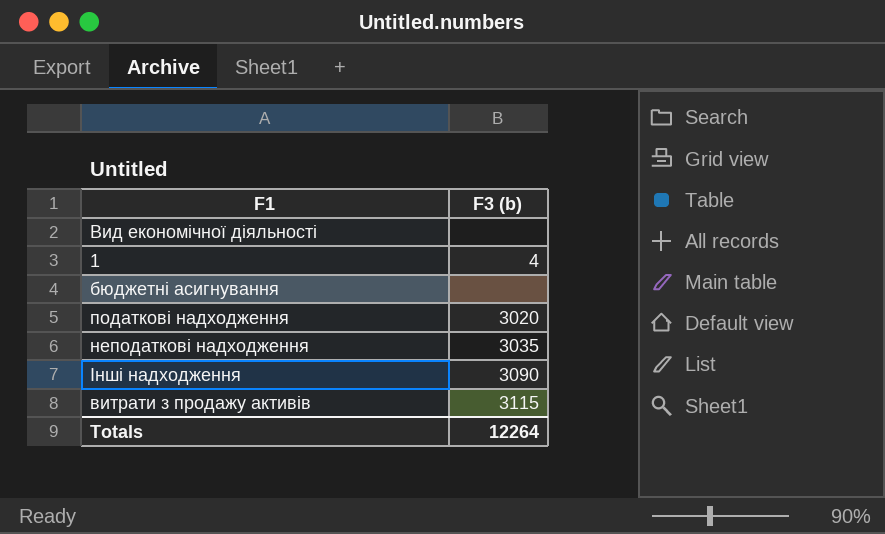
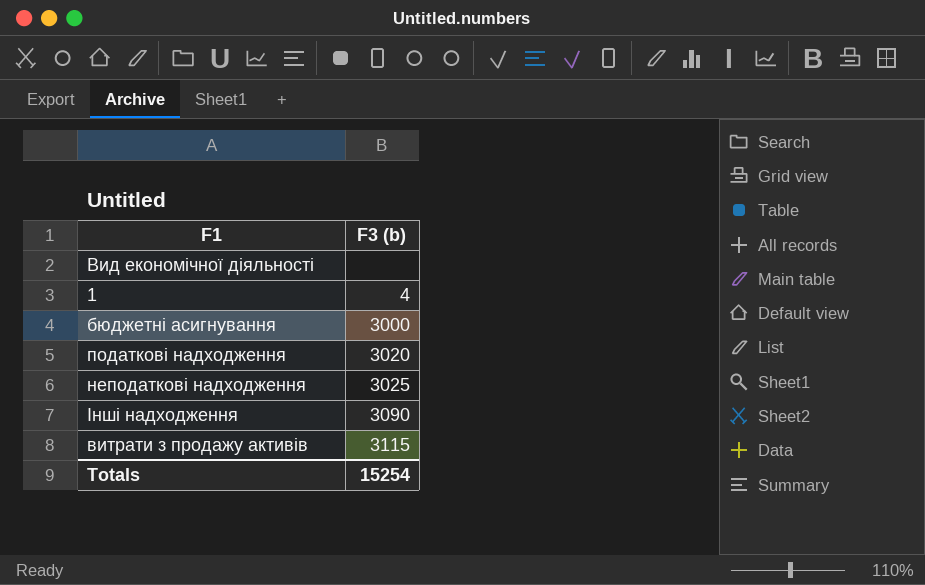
бюджетні асигнування | F3 (b): none -> 3000
неподаткові надходження | F3 (b): 3035 -> 3025
Totals | F3 (b): 12264 -> 15254

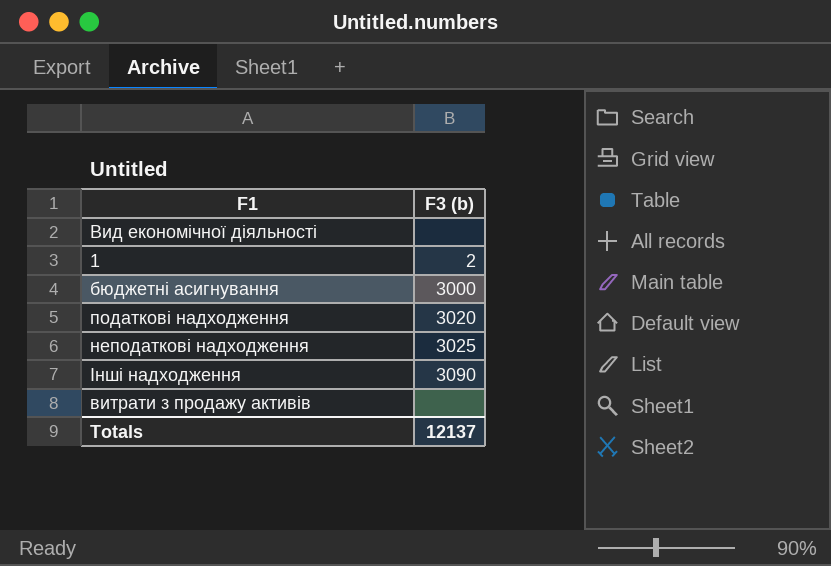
1 | F3 (b): 4 -> 2
витрати з продажу активів | F3 (b): 3115 -> none
Totals | F3 (b): 15254 -> 12137

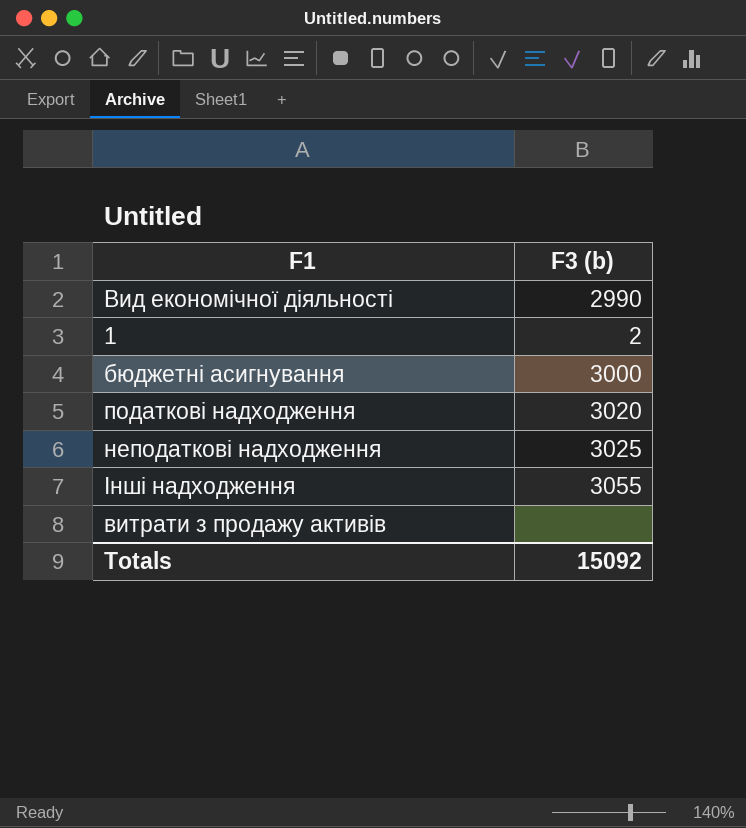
Вид економічної діяльності | F3 (b): none -> 2990
Інші надходження | F3 (b): 3090 -> 3055
Totals | F3 (b): 12137 -> 15092

